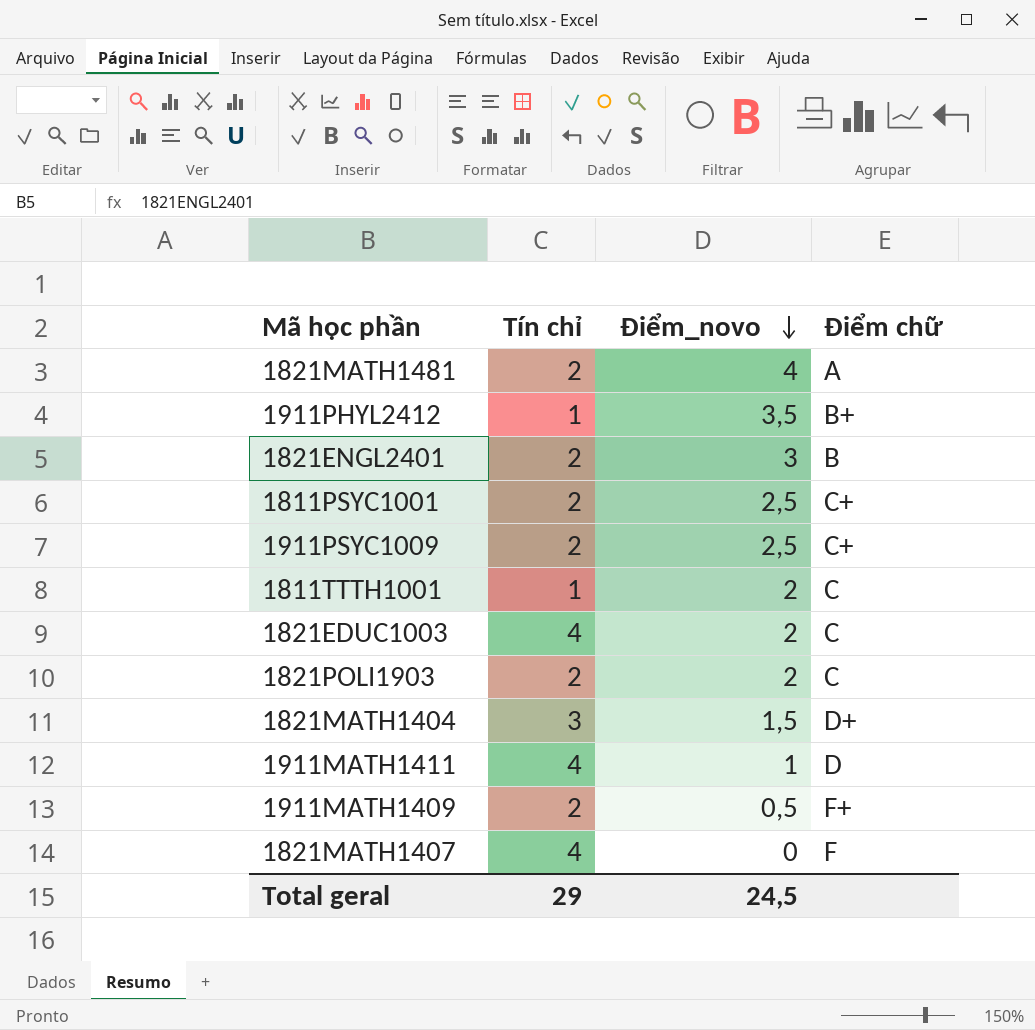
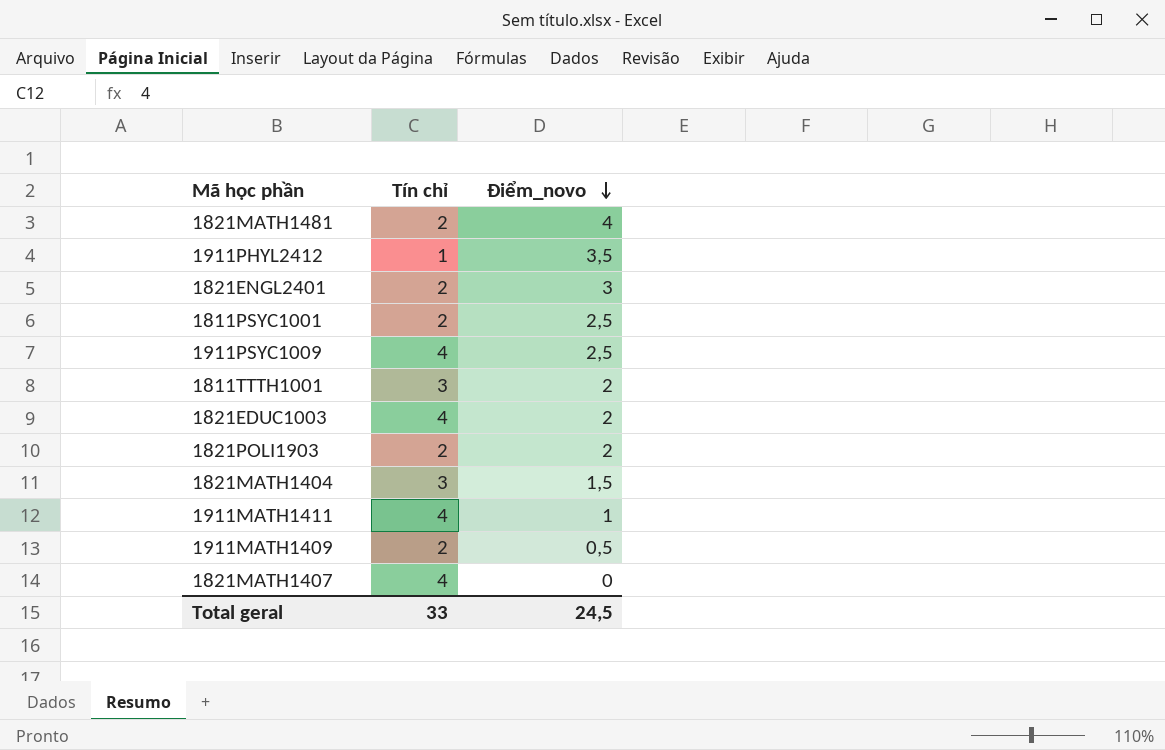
column Điểm chữ | position: 4 -> none
1911PSYC1009 | Tín chỉ: 2 -> 4
1811TTTH1001 | Tín chỉ: 1 -> 3
Total geral | Tín chỉ: 29 -> 33

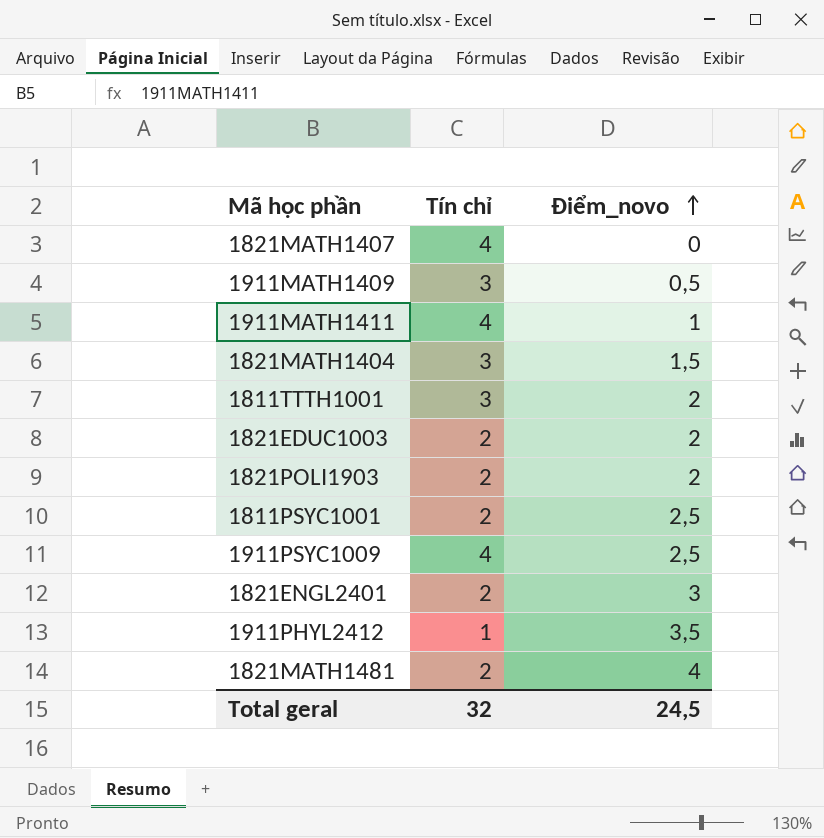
row order: Điểm_novo descending -> Điểm_novo ascending
1911MATH1409 | Tín chỉ: 2 -> 3
1821EDUC1003 | Tín chỉ: 4 -> 2
Total geral | Tín chỉ: 33 -> 32

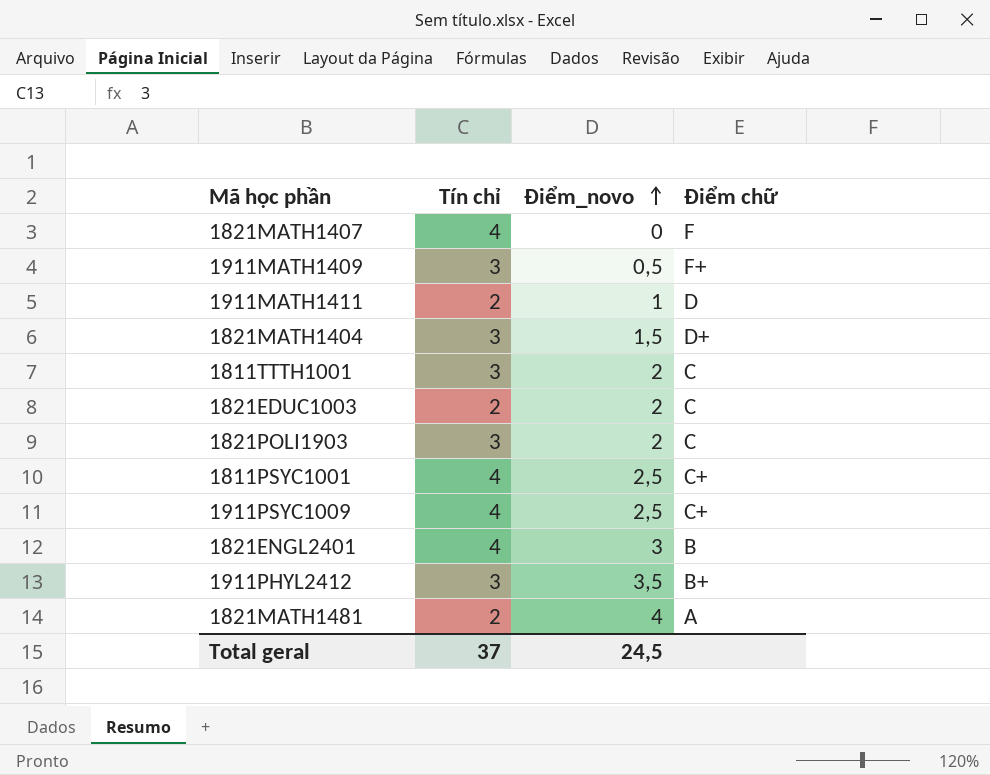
column Điểm chữ | position: none -> 4
1911MATH1411 | Tín chỉ: 4 -> 2
1821POLI1903 | Tín chỉ: 2 -> 3
1811PSYC1001 | Tín chỉ: 2 -> 4
1821ENGL2401 | Tín chỉ: 2 -> 4
1911PHYL2412 | Tín chỉ: 1 -> 3
Total geral | Tín chỉ: 32 -> 37

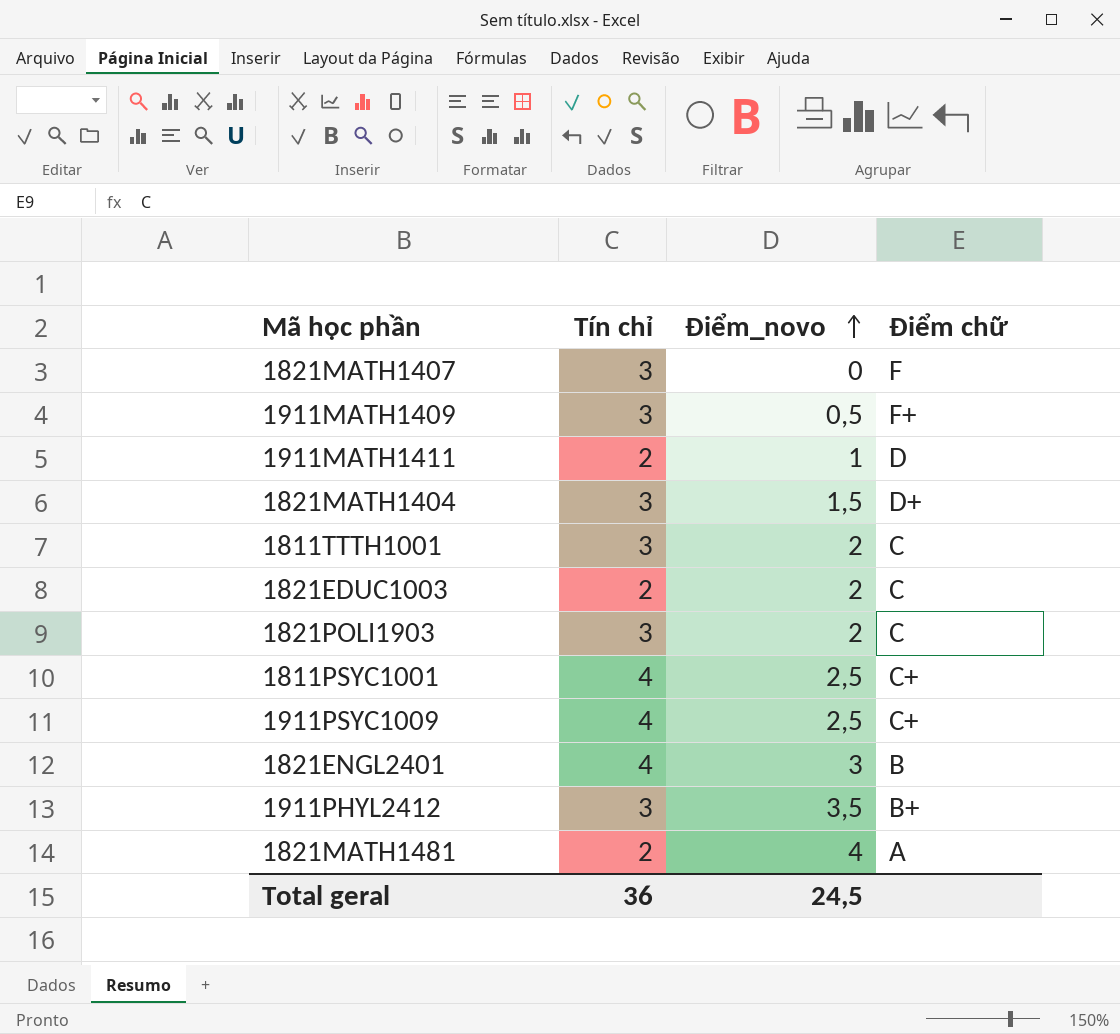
1821MATH1407 | Tín chỉ: 4 -> 3
Total geral | Tín chỉ: 37 -> 36

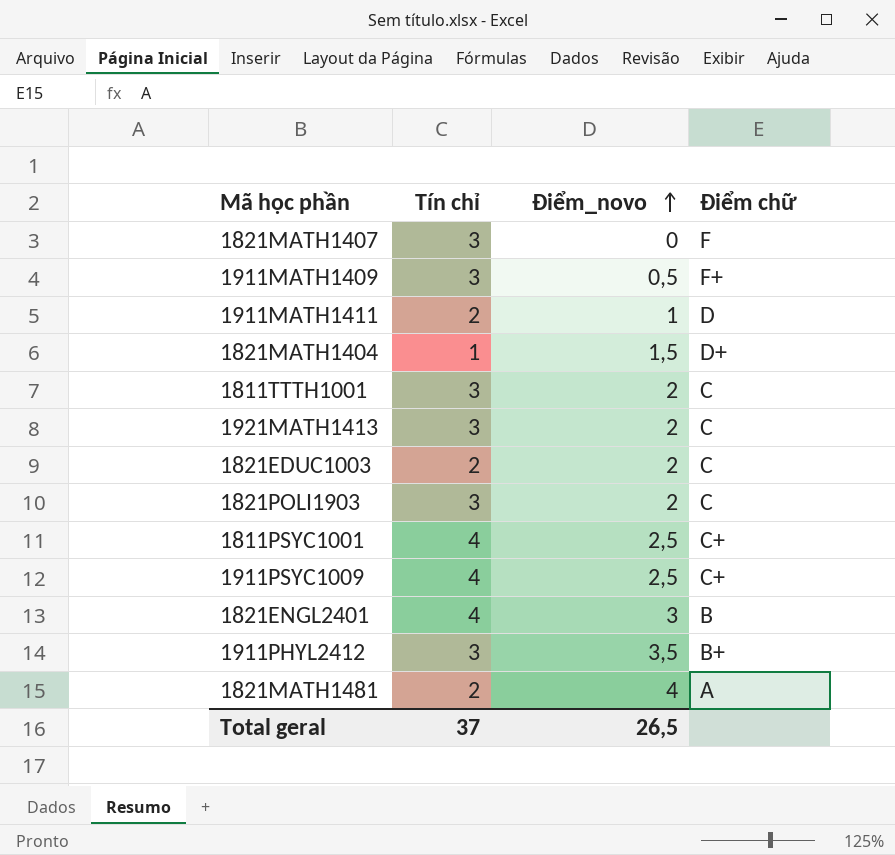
1821MATH1404 | Tín chỉ: 3 -> 1
row 1921MATH1413: none -> 3 | 2 | C
Total geral | Tín chỉ: 36 -> 37
Total geral | Điểm_novo: 24,5 -> 26,5

